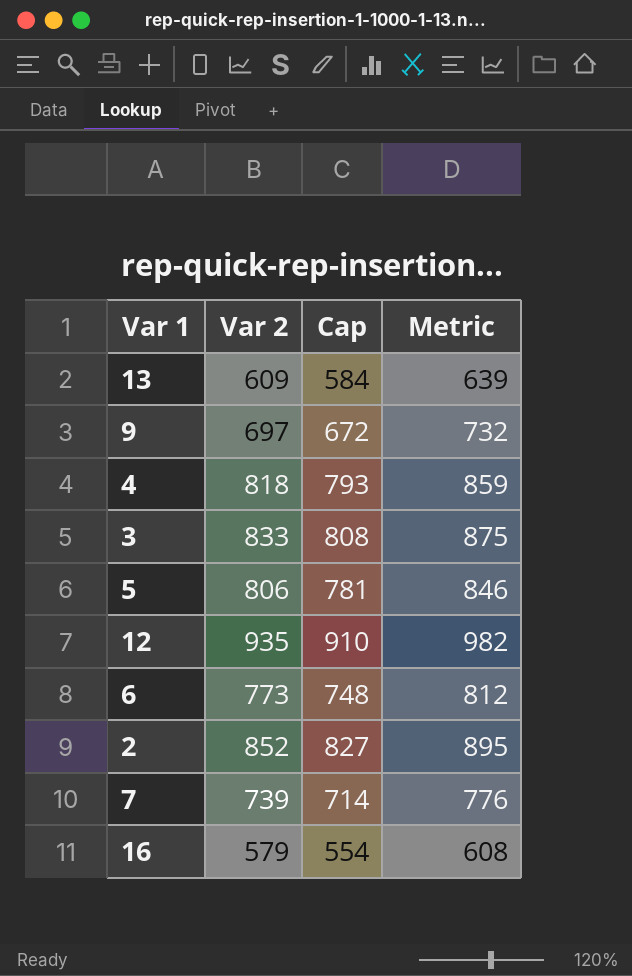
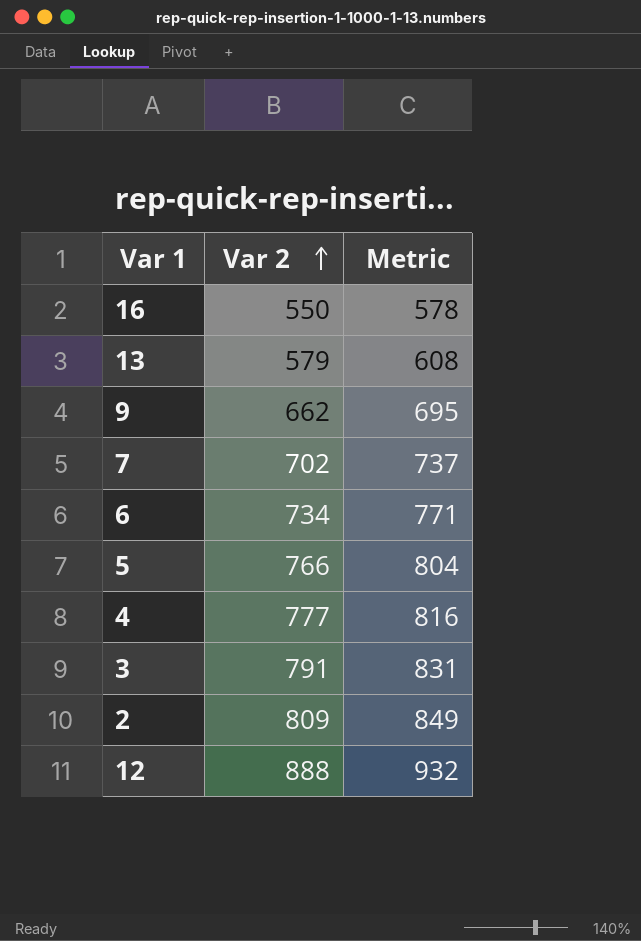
row order: none -> Var 2 ascending
column Cap | formula: [Var 2] - 25 -> none
16 | Var 2: 579 -> 550
16 | Metric: 608 -> 578
13 | Var 2: 609 -> 579
13 | Metric: 639 -> 608
9 | Var 2: 697 -> 662
9 | Metric: 732 -> 695
7 | Var 2: 739 -> 702
7 | Metric: 776 -> 737
6 | Var 2: 773 -> 734
6 | Metric: 812 -> 771
5 | Var 2: 806 -> 766
5 | Metric: 846 -> 804
4 | Var 2: 818 -> 777
4 | Metric: 859 -> 816
3 | Var 2: 833 -> 791
3 | Metric: 875 -> 831
2 | Var 2: 852 -> 809
2 | Metric: 895 -> 849
12 | Var 2: 935 -> 888
12 | Metric: 982 -> 932

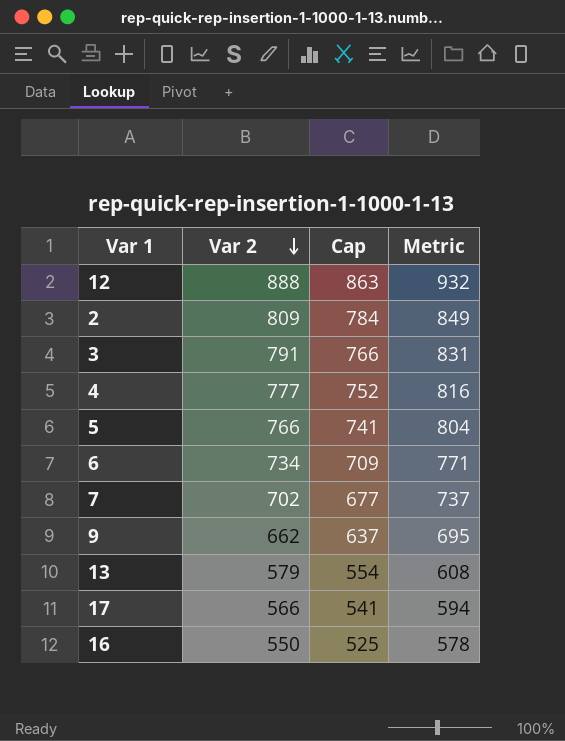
row order: Var 2 ascending -> Var 2 descending
column Cap | formula: none -> [Var 2] - 25
row 17: none -> 566 | 541 | 594

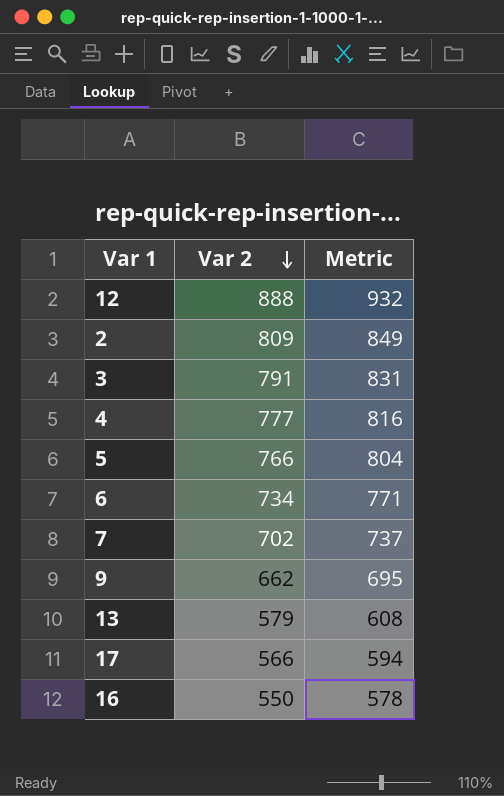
column Cap | formula: [Var 2] - 25 -> none

